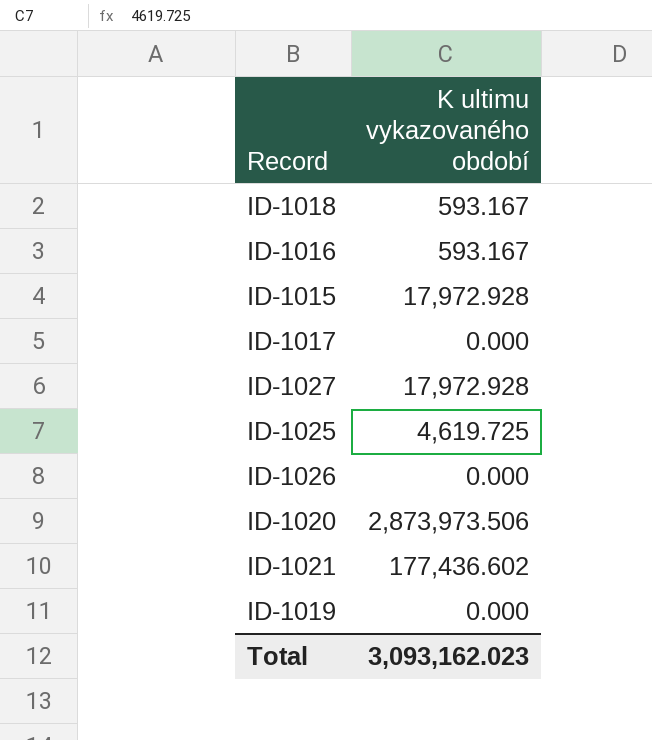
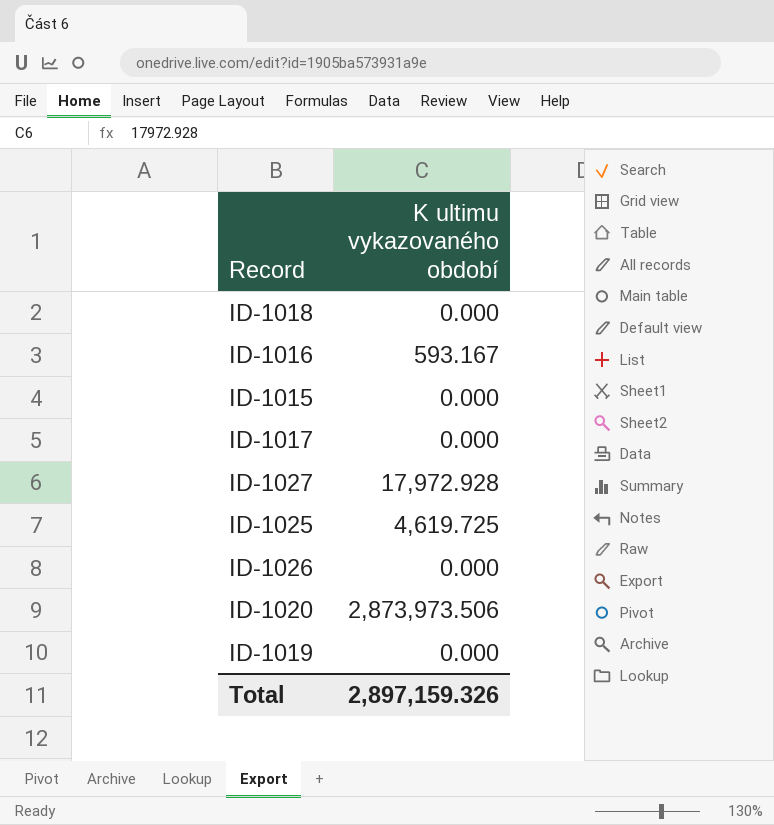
row ID-1021: 177,436.602 -> none
ID-1018 | K ultimu vykazovaného období: 593.167 -> 0.000
ID-1015 | K ultimu vykazovaného období: 17,972.928 -> 0.000
Total | K ultimu vykazovaného období: 3,093,162.023 -> 2,897,159.326

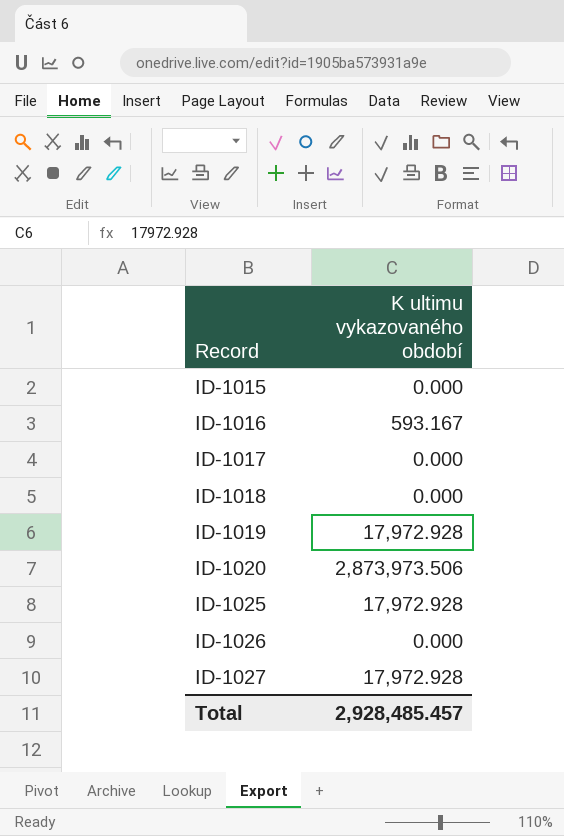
row order: none -> Record ascending
ID-1019 | K ultimu vykazovaného období: 0.000 -> 17,972.928
ID-1025 | K ultimu vykazovaného období: 4,619.725 -> 17,972.928
Total | K ultimu vykazovaného období: 2,897,159.326 -> 2,928,485.457

